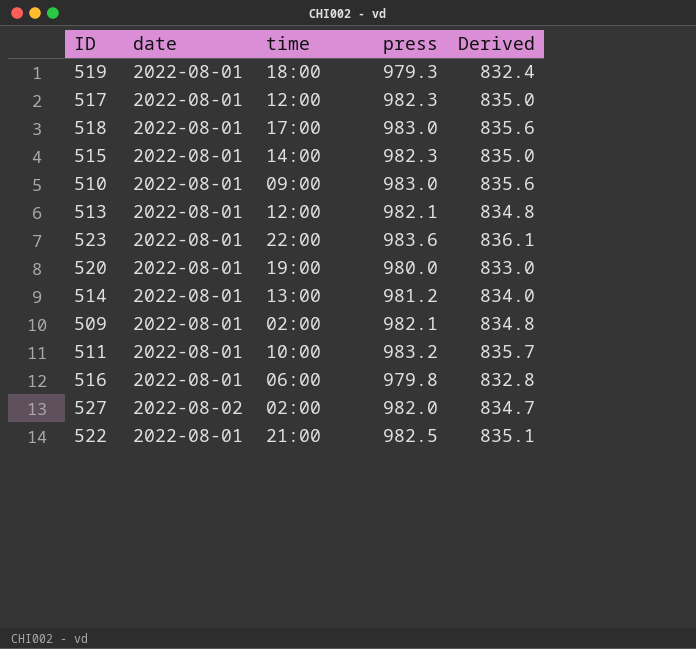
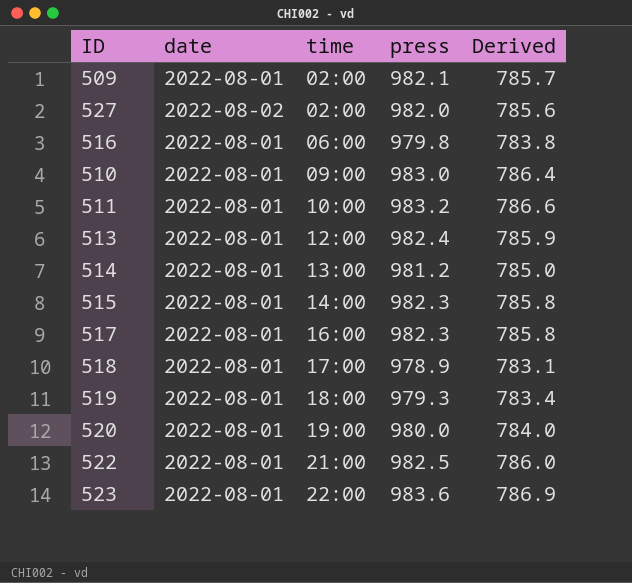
row order: none -> time ascending
column Derived | formula: [press] * 0.85 -> [press] * 0.8
513 | press: 982.1 -> 982.4
517 | time: 12:00 -> 16:00
518 | press: 983.0 -> 978.9

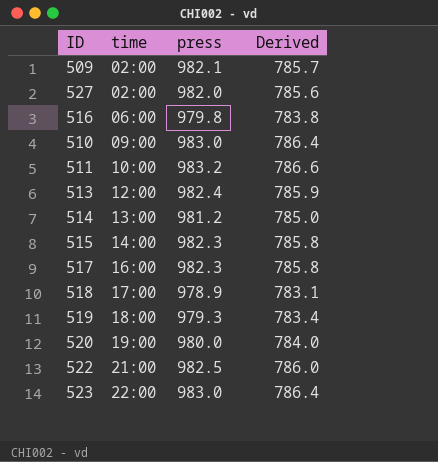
column date | position: 2 -> none
523 | press: 983.6 -> 983.0
523 | Derived: 786.9 -> 786.4

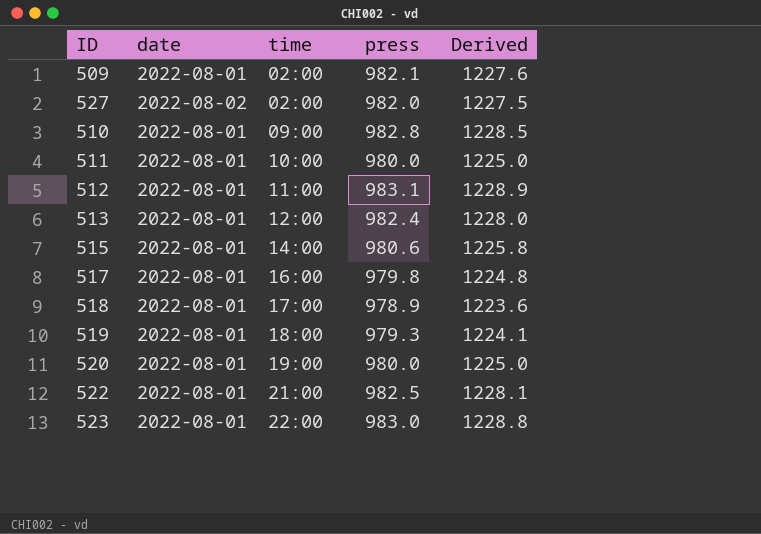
column date | position: none -> 2
column Derived | formula: [press] * 0.8 -> [press] * 1.25
row 516: 06:00 | 979.8 | 783.8 -> none
row 514: 13:00 | 981.2 | 785.0 -> none
510 | press: 983.0 -> 982.8
511 | press: 983.2 -> 980.0
row 512: none -> 2022-08-01 | 11:00 | 983.1 | 1228.9
515 | press: 982.3 -> 980.6
517 | press: 982.3 -> 979.8

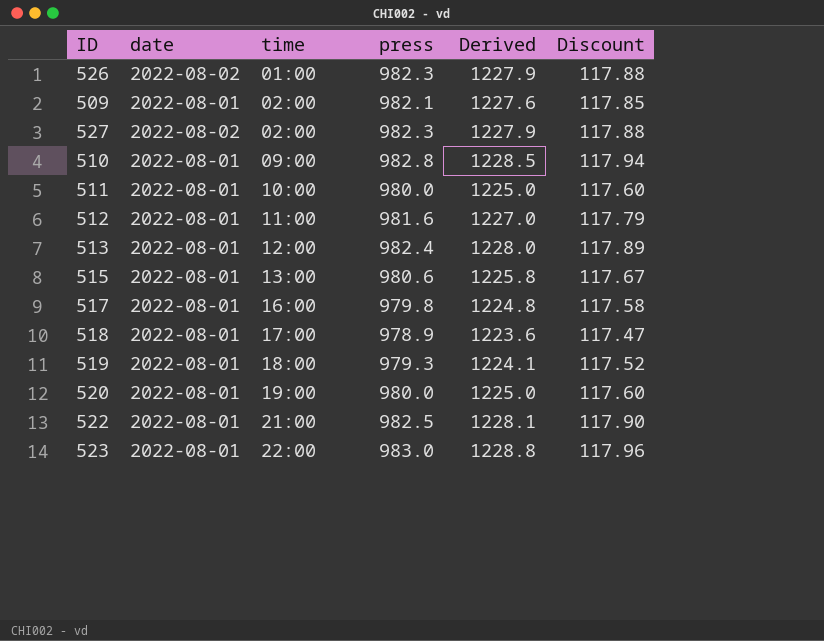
column Discount | formula: none -> [press] * 0.12
row 526: none -> 2022-08-02 | 01:00 | 982.3 | 1227.9 | 117.88
527 | press: 982.0 -> 982.3
527 | Derived: 1227.5 -> 1227.9
512 | press: 983.1 -> 981.6
512 | Derived: 1228.9 -> 1227.0
515 | time: 14:00 -> 13:00

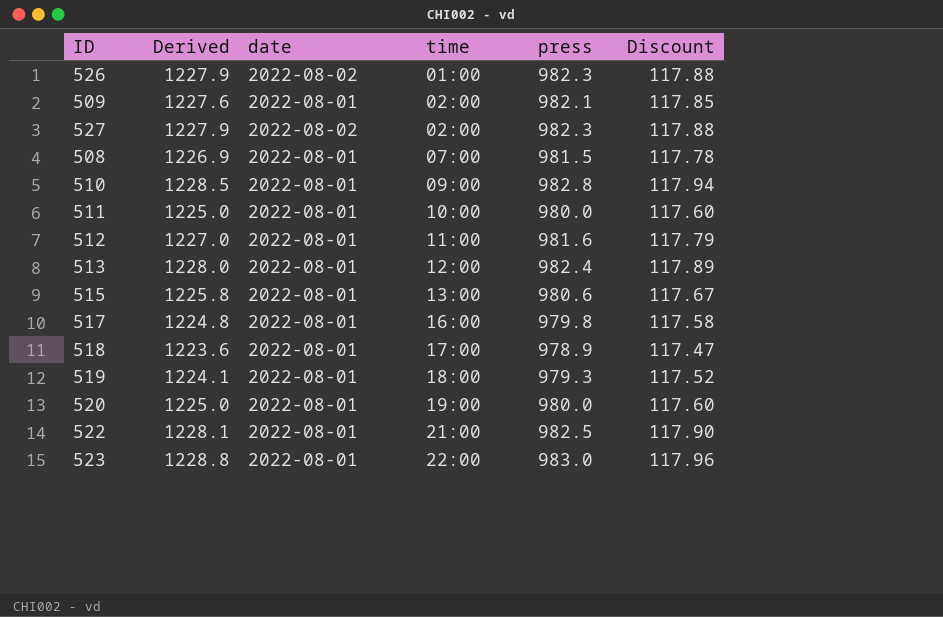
column Derived | position: 5 -> 2
row 508: none -> 1226.9 | 2022-08-01 | 07:00 | 981.5 | 117.78

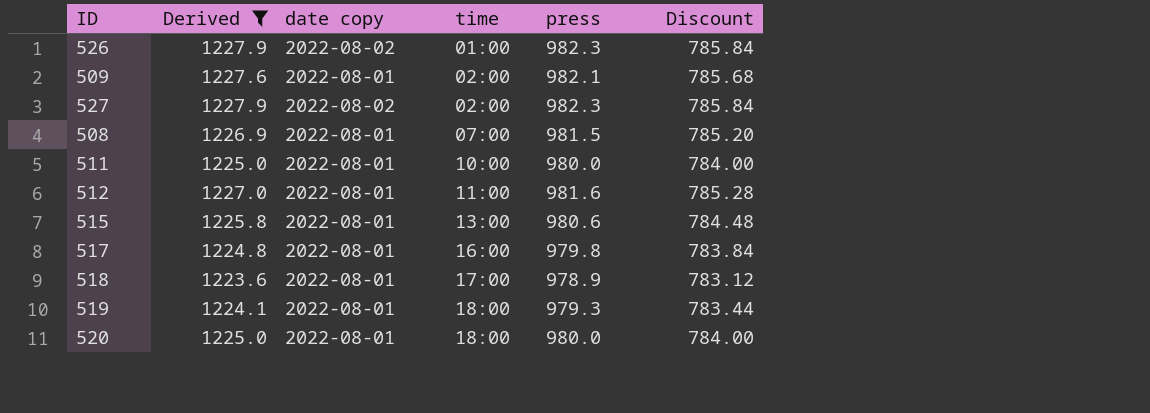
filter: none -> Derived <= 1227.9
column name: date -> date copy
column Discount | formula: [press] * 0.12 -> [press] * 0.8
520 | time: 19:00 -> 18:00

